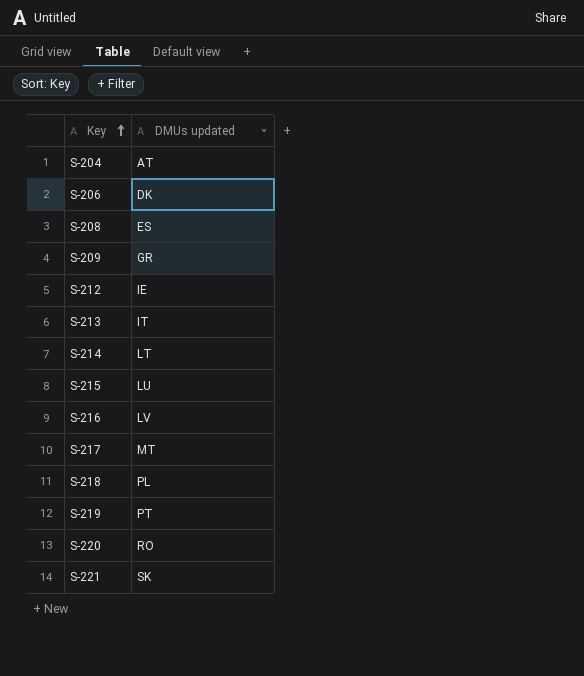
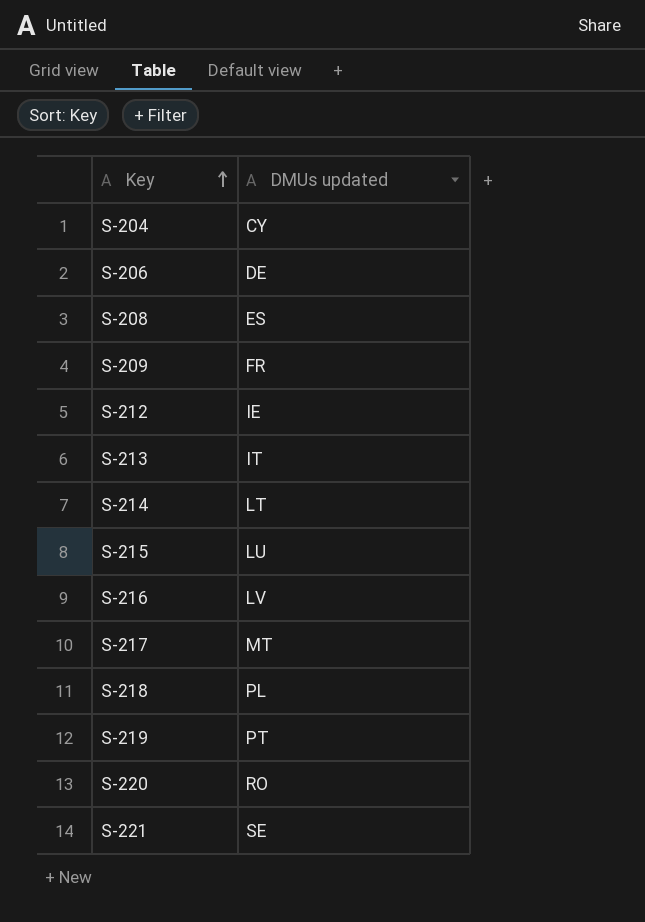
S-204 | DMUs updated: AT -> CY
S-206 | DMUs updated: DK -> DE
S-209 | DMUs updated: GR -> FR
S-221 | DMUs updated: SK -> SE

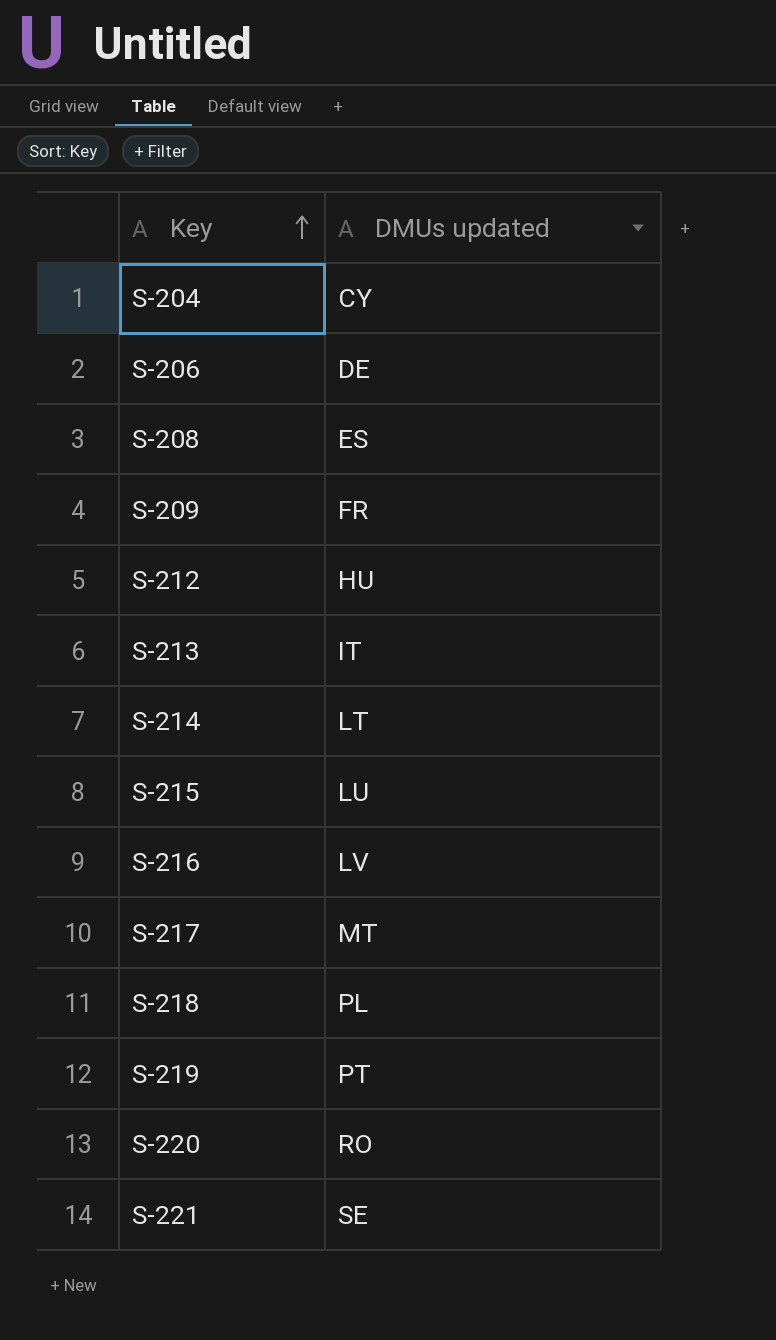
S-212 | DMUs updated: IE -> HU

